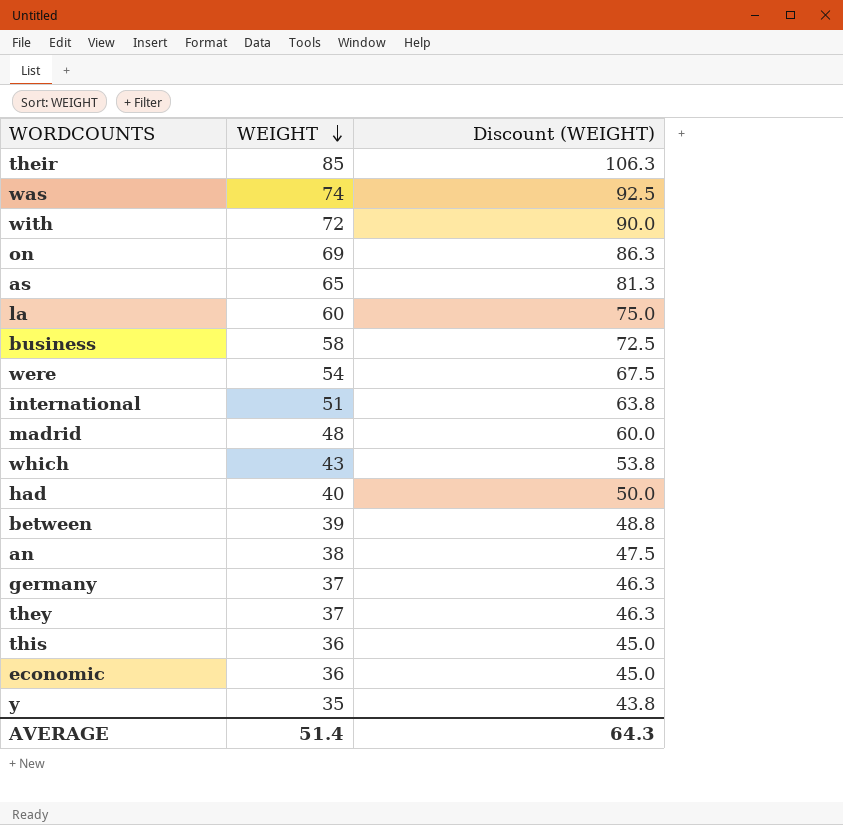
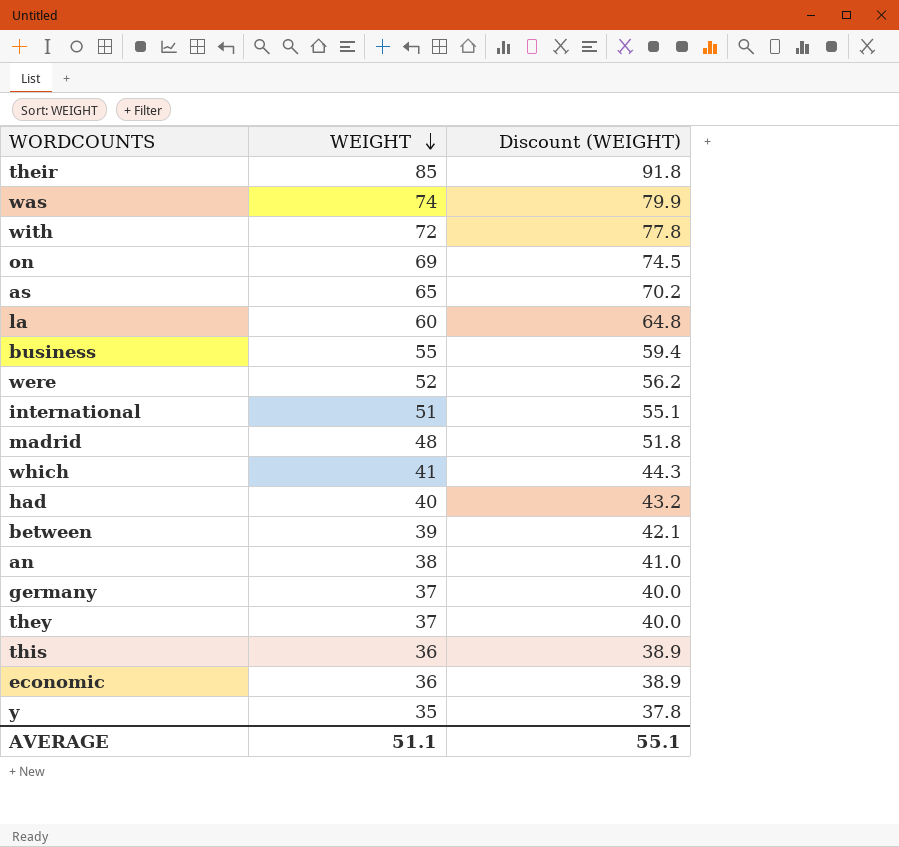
column Discount (WEIGHT) | formula: [WEIGHT] * 1.25 -> [WEIGHT] * 1.08
business | WEIGHT: 58 -> 55
were | WEIGHT: 54 -> 52
which | WEIGHT: 43 -> 41
AVERAGE | WEIGHT: 51.4 -> 51.1
AVERAGE | Discount (WEIGHT): 64.3 -> 55.1

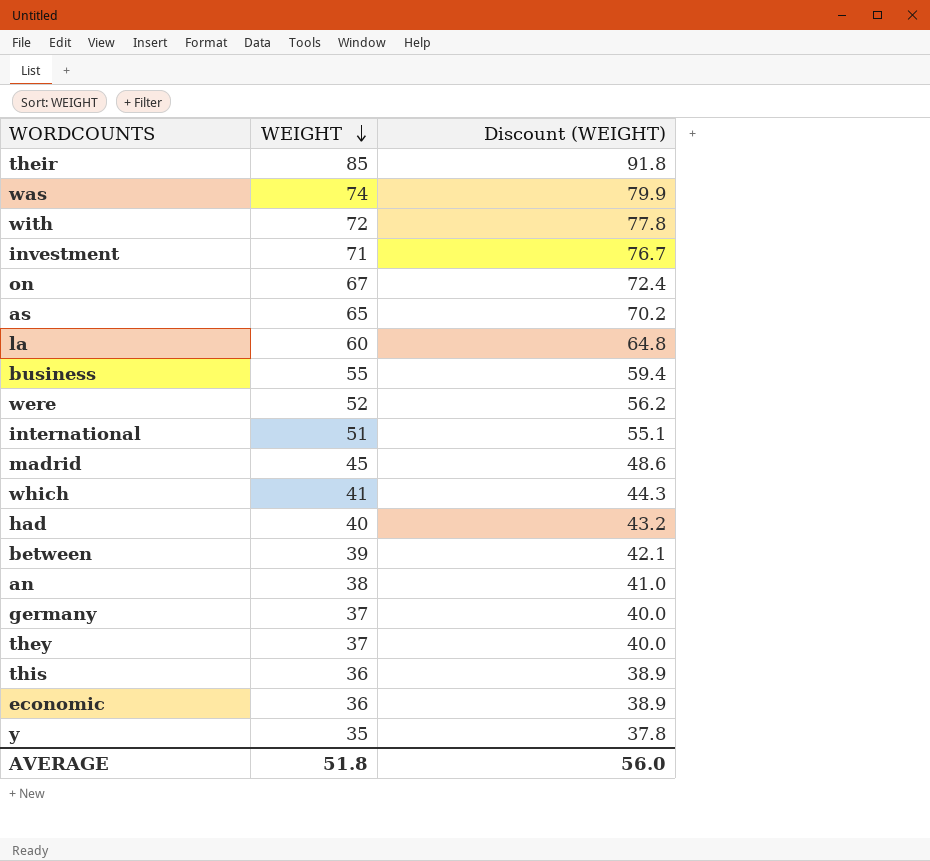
row investment: none -> 71 | 76.7
on | WEIGHT: 69 -> 67
on | Discount (WEIGHT): 74.5 -> 72.4
madrid | WEIGHT: 48 -> 45
madrid | Discount (WEIGHT): 51.8 -> 48.6
AVERAGE | WEIGHT: 51.1 -> 51.8
AVERAGE | Discount (WEIGHT): 55.1 -> 56.0

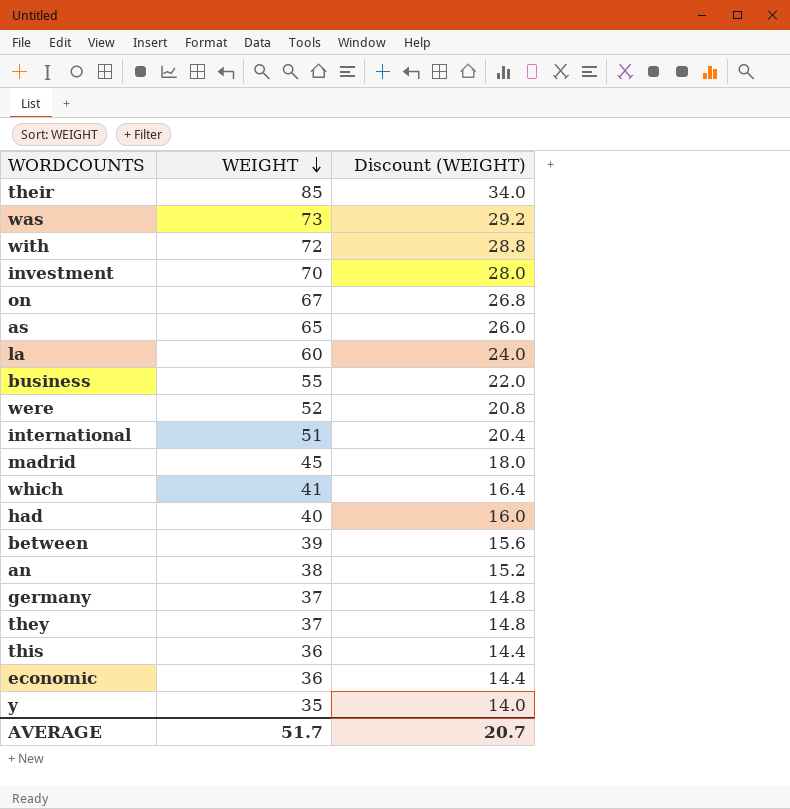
column Discount (WEIGHT) | formula: [WEIGHT] * 1.08 -> [WEIGHT] * 0.4
was | WEIGHT: 74 -> 73
investment | WEIGHT: 71 -> 70
AVERAGE | WEIGHT: 51.8 -> 51.7
AVERAGE | Discount (WEIGHT): 56.0 -> 20.7

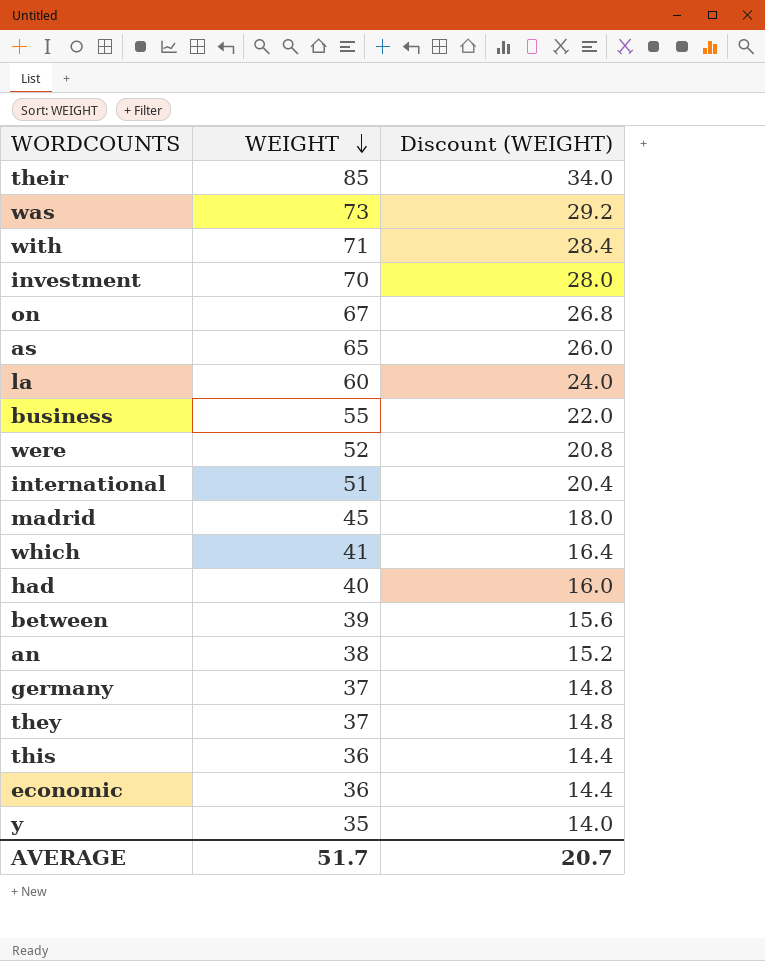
with | WEIGHT: 72 -> 71
with | Discount (WEIGHT): 28.8 -> 28.4

